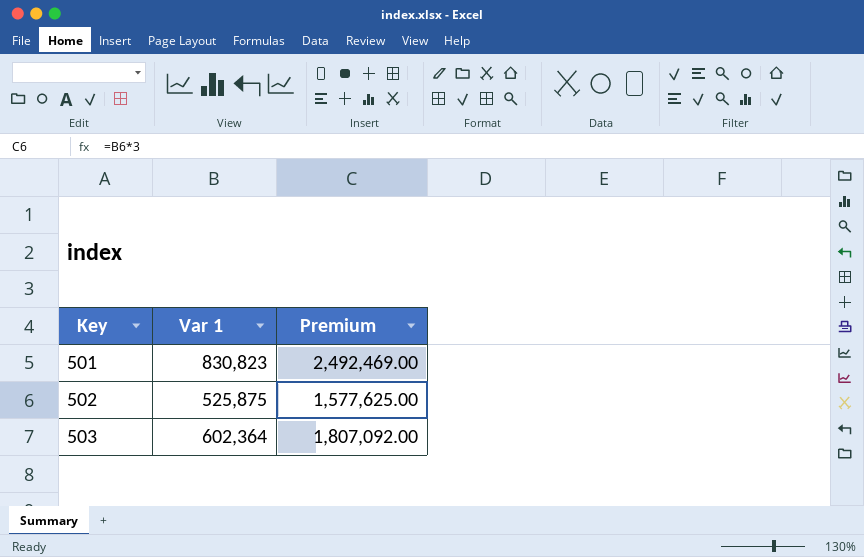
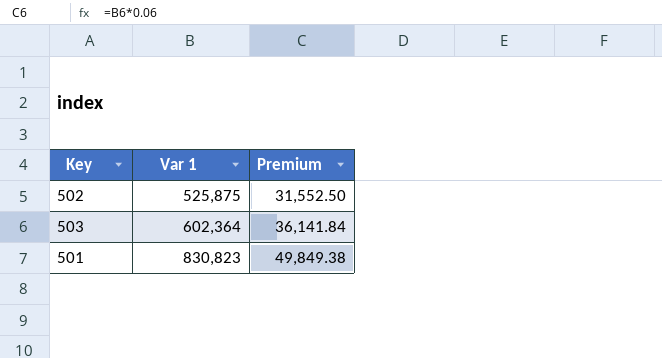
row order: Key ascending -> Var 1 ascending
column Premium | formula: [Var 1] * 3 -> [Var 1] * 0.06

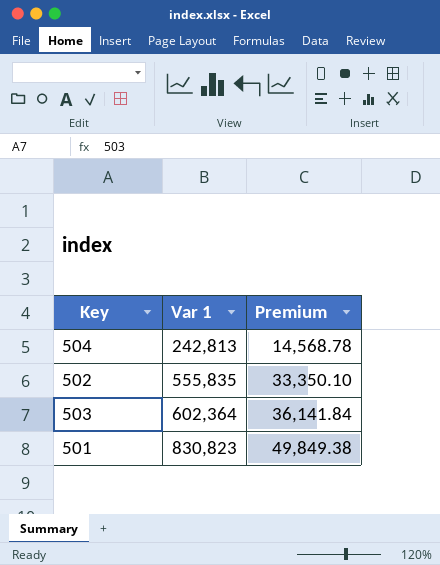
row 504: none -> 242,813 | 14,568.78
502 | Var 1: 525,875 -> 555,835
502 | Premium: 31,552.50 -> 33,350.10

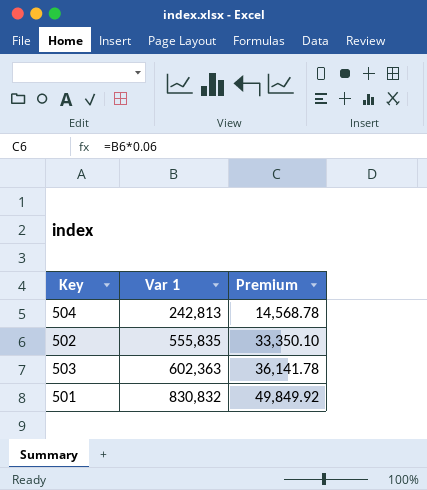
503 | Var 1: 602,364 -> 602,363
503 | Premium: 36,141.84 -> 36,141.78
501 | Var 1: 830,823 -> 830,832
501 | Premium: 49,849.38 -> 49,849.92

